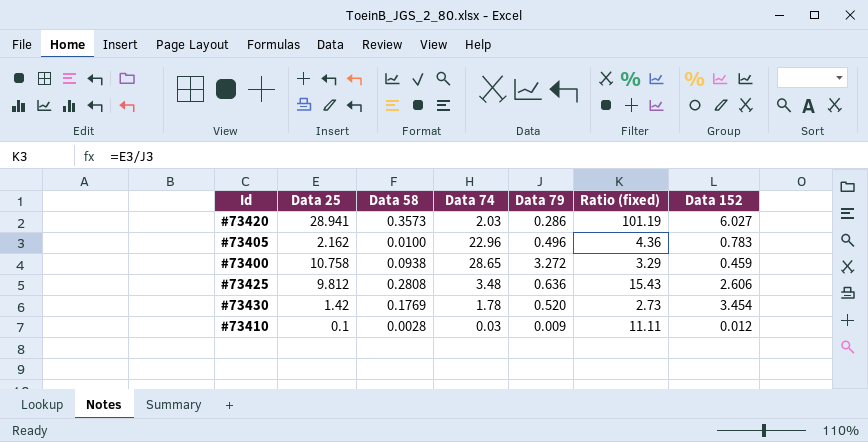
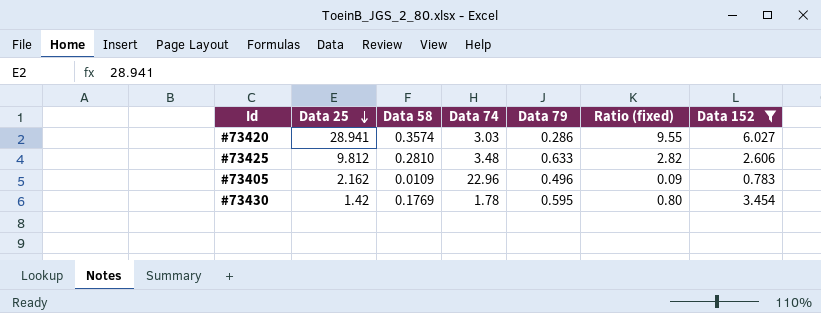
filter: none -> Data 152 >= 0.783
row order: none -> Data 25 descending
column Ratio (fixed) | formula: [Data 25] / [Data 79] -> [Data 25] / [Data 74]
#73420 | Data 58: 0.3573 -> 0.3574
#73420 | Data 74: 2.03 -> 3.03
#73425 | Data 58: 0.2808 -> 0.2810
#73425 | Data 79: 0.636 -> 0.633
#73405 | Data 58: 0.0100 -> 0.0109
#73430 | Data 79: 0.520 -> 0.595

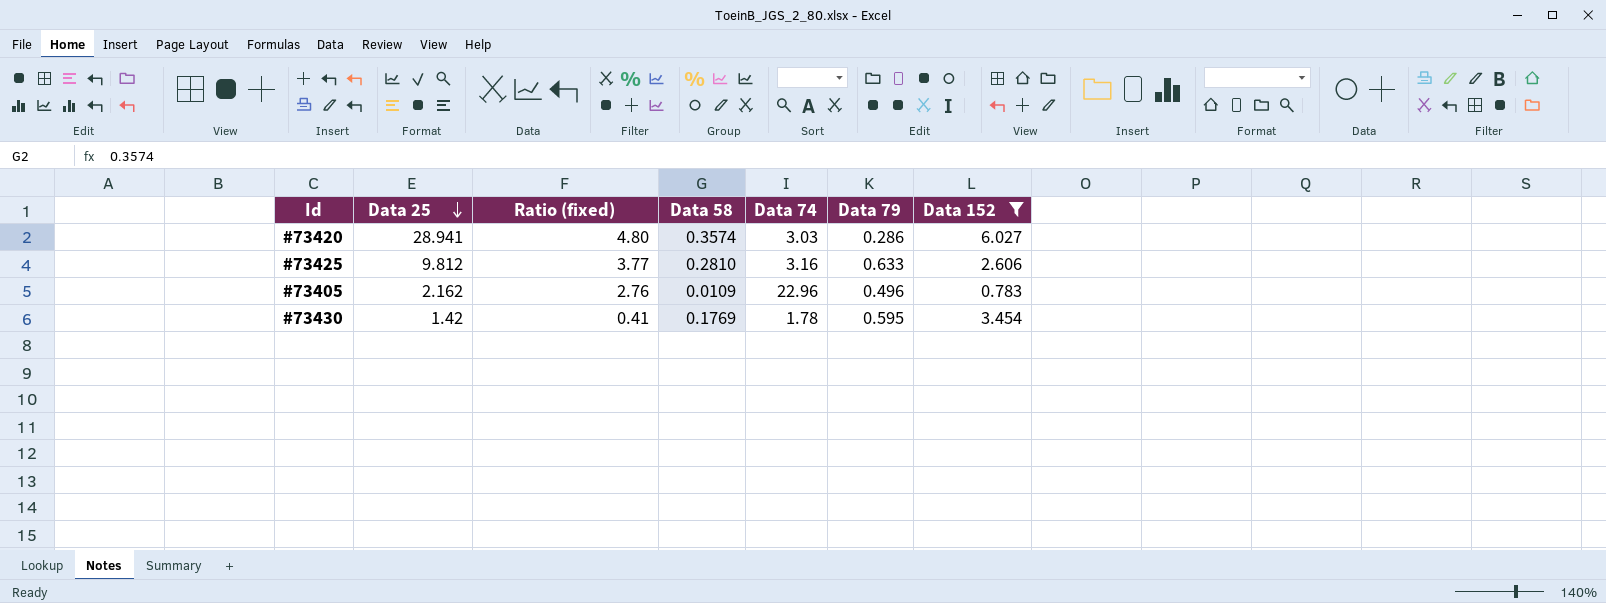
column Ratio (fixed) | formula: [Data 25] / [Data 74] -> [Data 25] / [Data 152]
column Ratio (fixed) | position: 6 -> 3
#73425 | Data 74: 3.48 -> 3.16

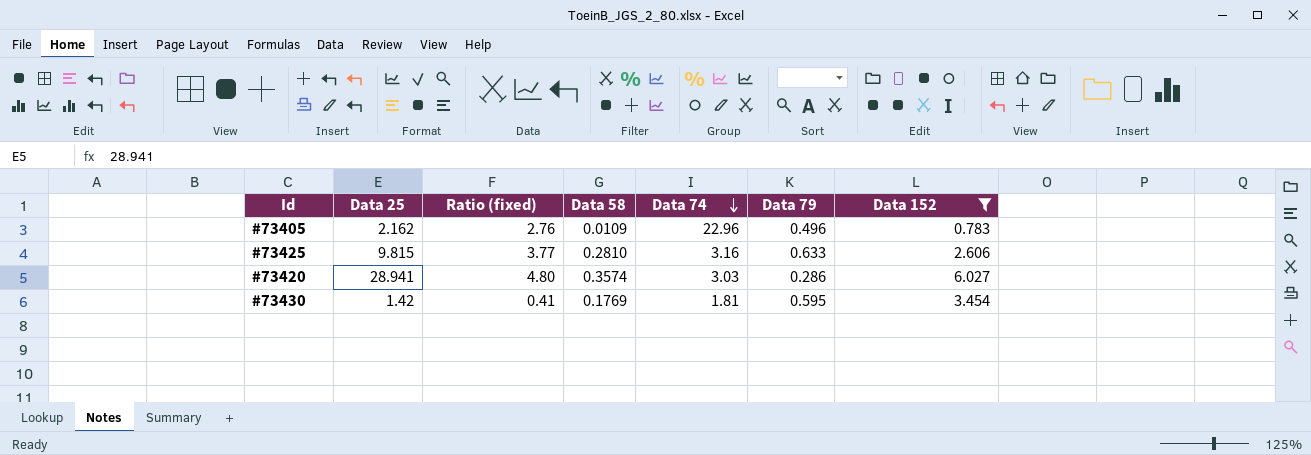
row order: Data 25 descending -> Data 74 descending
#73425 | Data 25: 9.812 -> 9.815
#73430 | Data 74: 1.78 -> 1.81

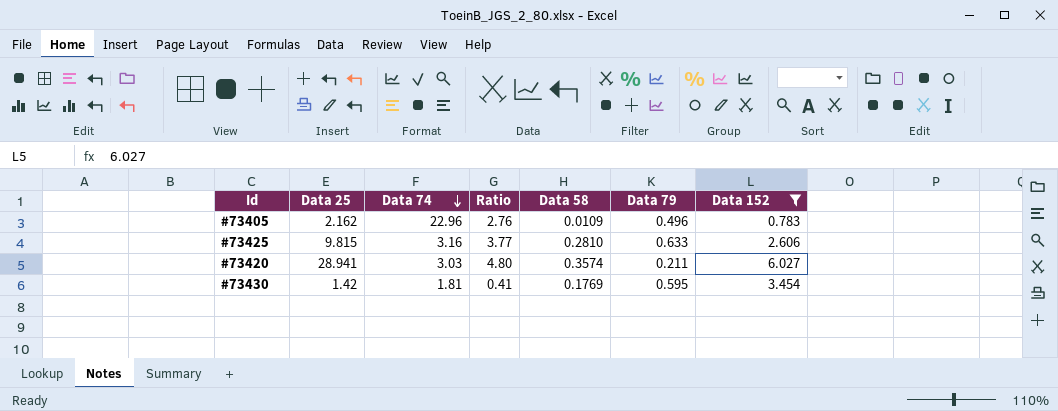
column Data 74 | position: 5 -> 3
column name: Ratio (fixed) -> Ratio
#73420 | Data 79: 0.286 -> 0.211

